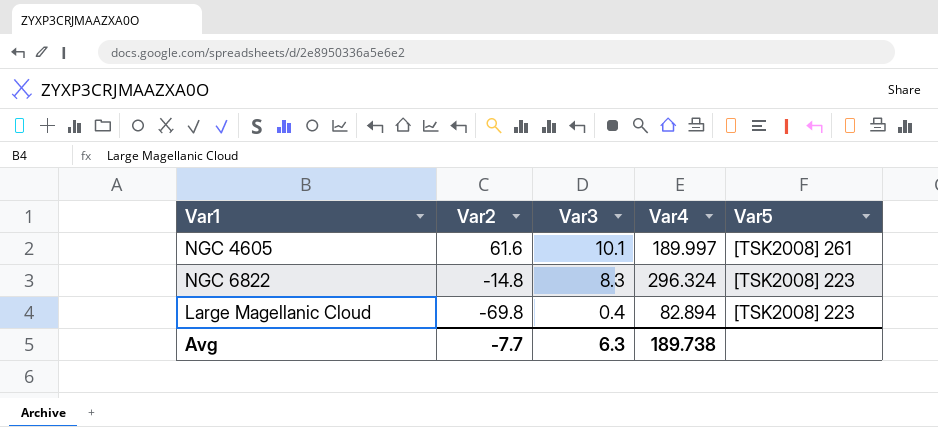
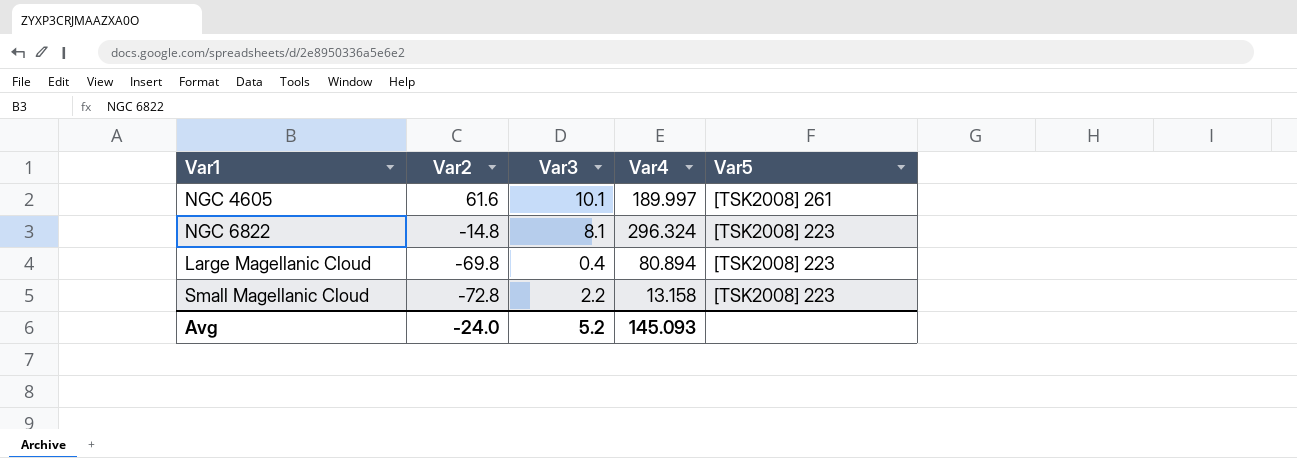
NGC 6822 | Var3: 8.3 -> 8.1
Large Magellanic Cloud | Var4: 82.894 -> 80.894
row Small Magellanic Cloud: none -> -72.8 | 2.2 | 13.158 | [TSK2008] 223
Avg | Var2: -7.7 -> -24.0
Avg | Var3: 6.3 -> 5.2
Avg | Var4: 189.738 -> 145.093

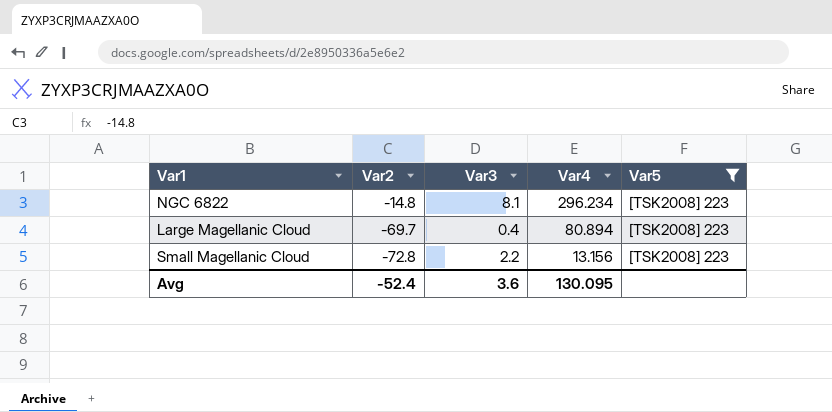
filter: none -> Var5 = [TSK2008] 223
NGC 6822 | Var4: 296.324 -> 296.234
Large Magellanic Cloud | Var2: -69.8 -> -69.7
Small Magellanic Cloud | Var4: 13.158 -> 13.156
Avg | Var2: -24.0 -> -52.4
Avg | Var3: 5.2 -> 3.6
Avg | Var4: 145.093 -> 130.095

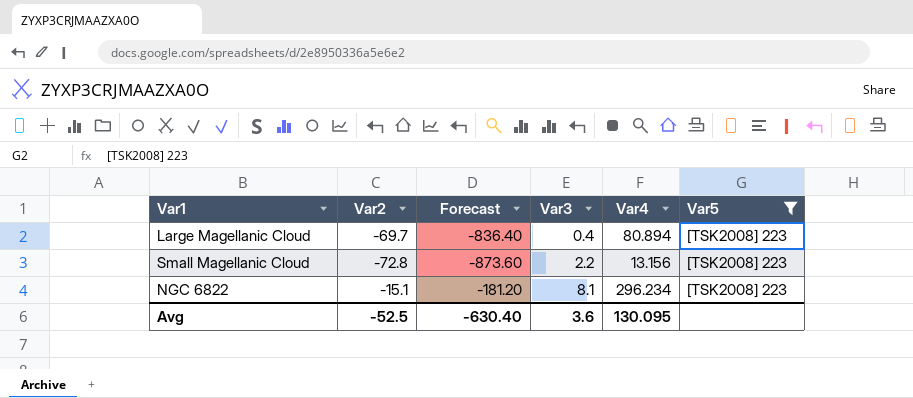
row order: Var2 descending -> Var3 ascending
column Forecast | formula: none -> [Var2] * 12
NGC 6822 | Var2: -14.8 -> -15.1
Avg | Var2: -52.4 -> -52.5

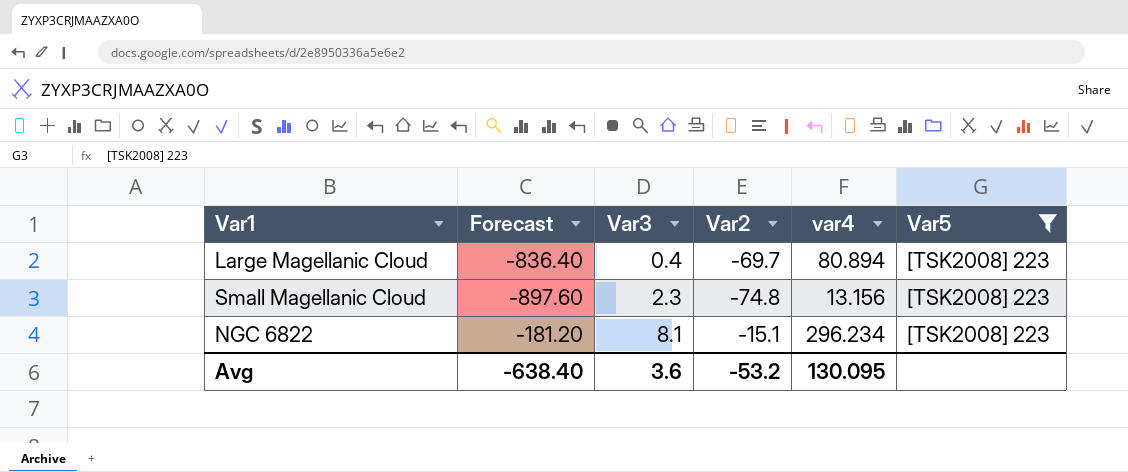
column Var2 | position: 2 -> 4
column name: Var4 -> var4
Small Magellanic Cloud | Forecast: -873.60 -> -897.60
Small Magellanic Cloud | Var3: 2.2 -> 2.3
Small Magellanic Cloud | Var2: -72.8 -> -74.8
Avg | Forecast: -630.40 -> -638.40
Avg | Var2: -52.5 -> -53.2

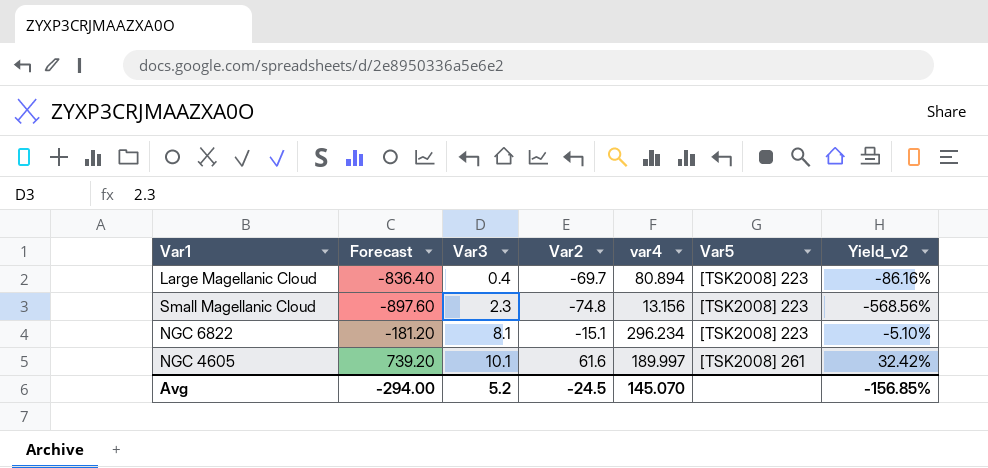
filter: Var5 = [TSK2008] 223 -> none
column Yield_v2 | formula: none -> [Var2] / [var4]
Avg | Forecast: -638.40 -> -294.00
Avg | Var3: 3.6 -> 5.2
Avg | Var2: -53.2 -> -24.5
Avg | var4: 130.095 -> 145.070

